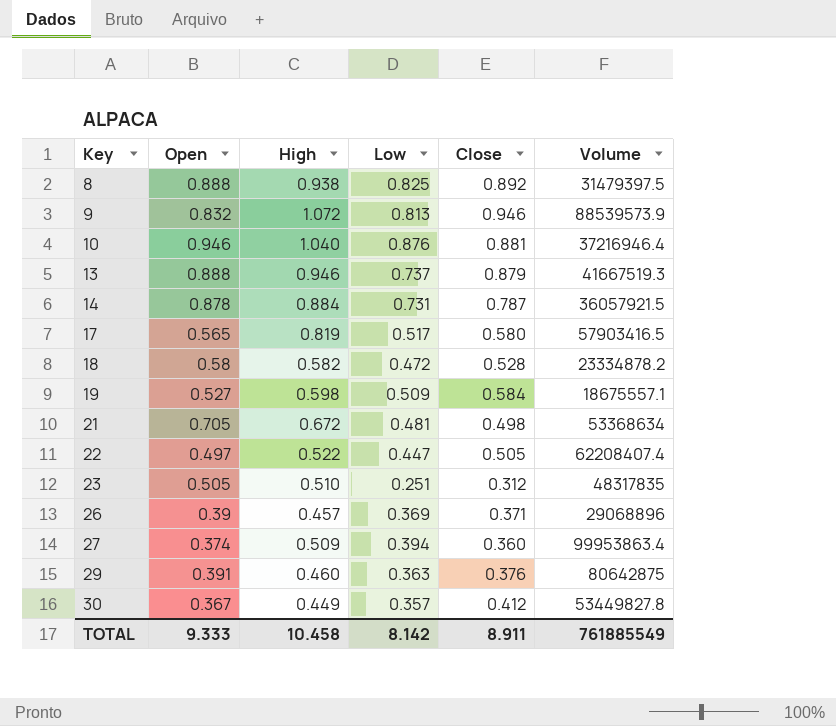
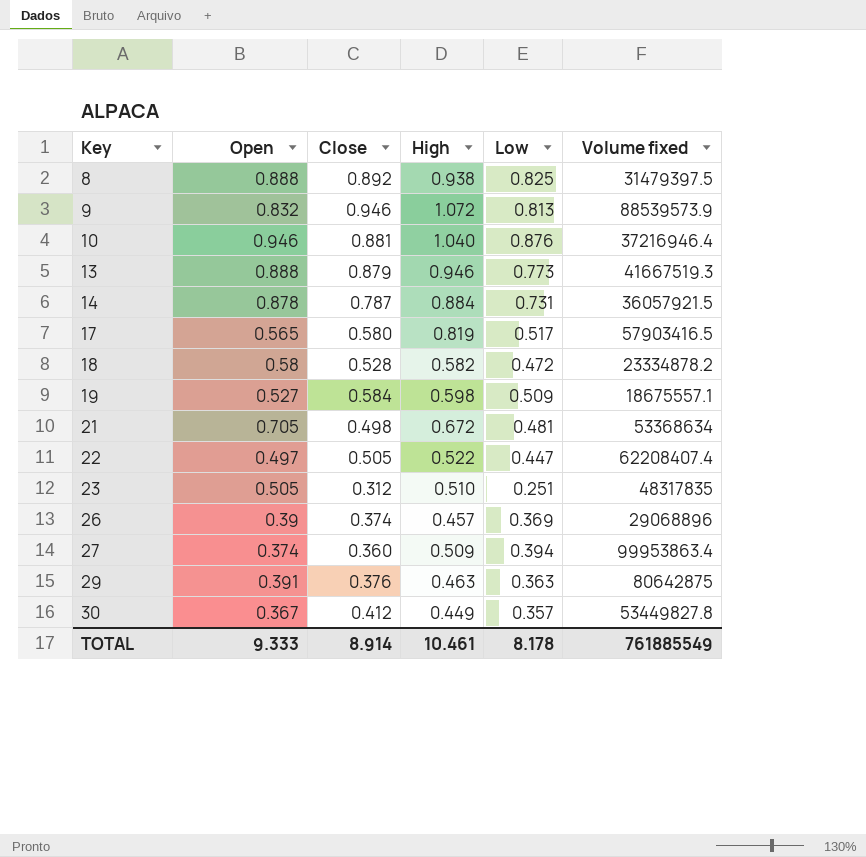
column Close | position: 5 -> 3
column name: Volume -> Volume fixed
13 | Low: 0.737 -> 0.773
26 | Close: 0.371 -> 0.374
29 | High: 0.460 -> 0.463
TOTAL | Close: 8.911 -> 8.914
TOTAL | High: 10.458 -> 10.461
TOTAL | Low: 8.142 -> 8.178

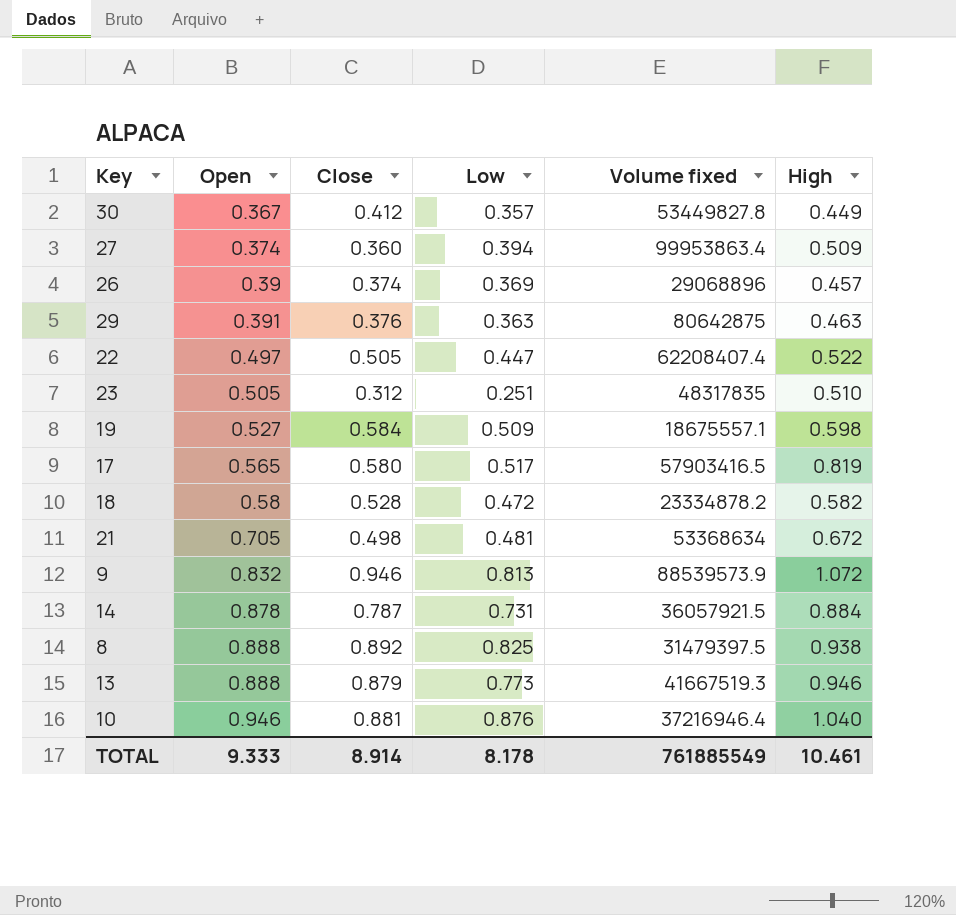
row order: Key ascending -> Open ascending
column High | position: 4 -> 6

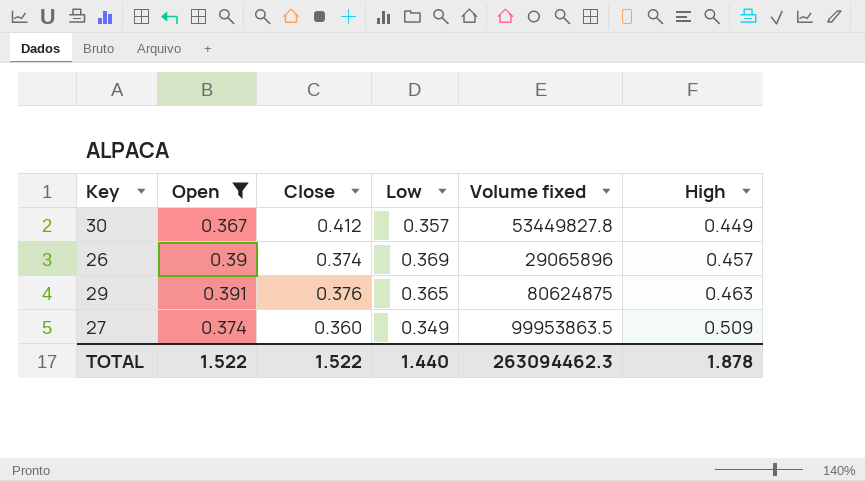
filter: none -> Open <= 0.391
row order: Open ascending -> High ascending
26 | Volume fixed: 29068896 -> 29065896
29 | Low: 0.363 -> 0.365
29 | Volume fixed: 80642875 -> 80624875
27 | Low: 0.394 -> 0.349
27 | Volume fixed: 99953863.4 -> 99953863.5
TOTAL | Open: 9.333 -> 1.522
TOTAL | Close: 8.914 -> 1.522
TOTAL | Low: 8.178 -> 1.440
TOTAL | Volume fixed: 761885549 -> 263094462.3
TOTAL | High: 10.461 -> 1.878

